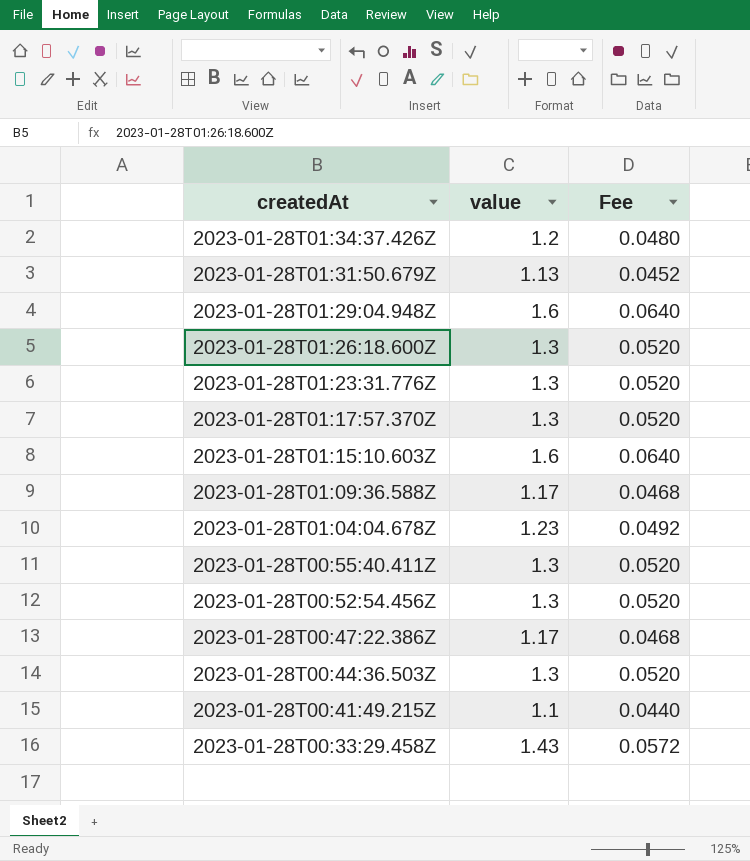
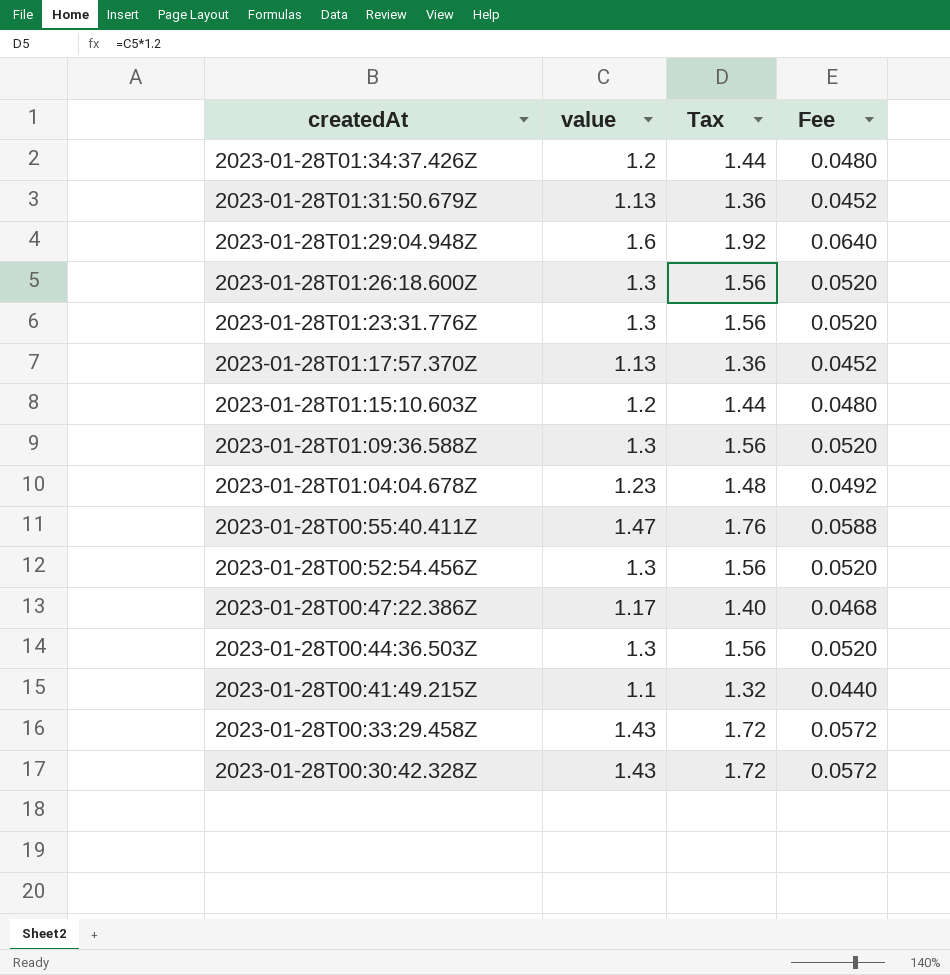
column Tax | formula: none -> [value] * 1.2
2023-01-28T01:17:57.370Z | value: 1.3 -> 1.13
2023-01-28T01:17:57.370Z | Fee: 0.0520 -> 0.0452
2023-01-28T01:15:10.603Z | value: 1.6 -> 1.2
2023-01-28T01:15:10.603Z | Fee: 0.0640 -> 0.0480
2023-01-28T01:09:36.588Z | value: 1.17 -> 1.3
2023-01-28T01:09:36.588Z | Fee: 0.0468 -> 0.0520
2023-01-28T00:55:40.411Z | value: 1.3 -> 1.47
2023-01-28T00:55:40.411Z | Fee: 0.0520 -> 0.0588
row 2023-01-28T00:30:42.328Z: none -> 1.43 | 1.72 | 0.0572

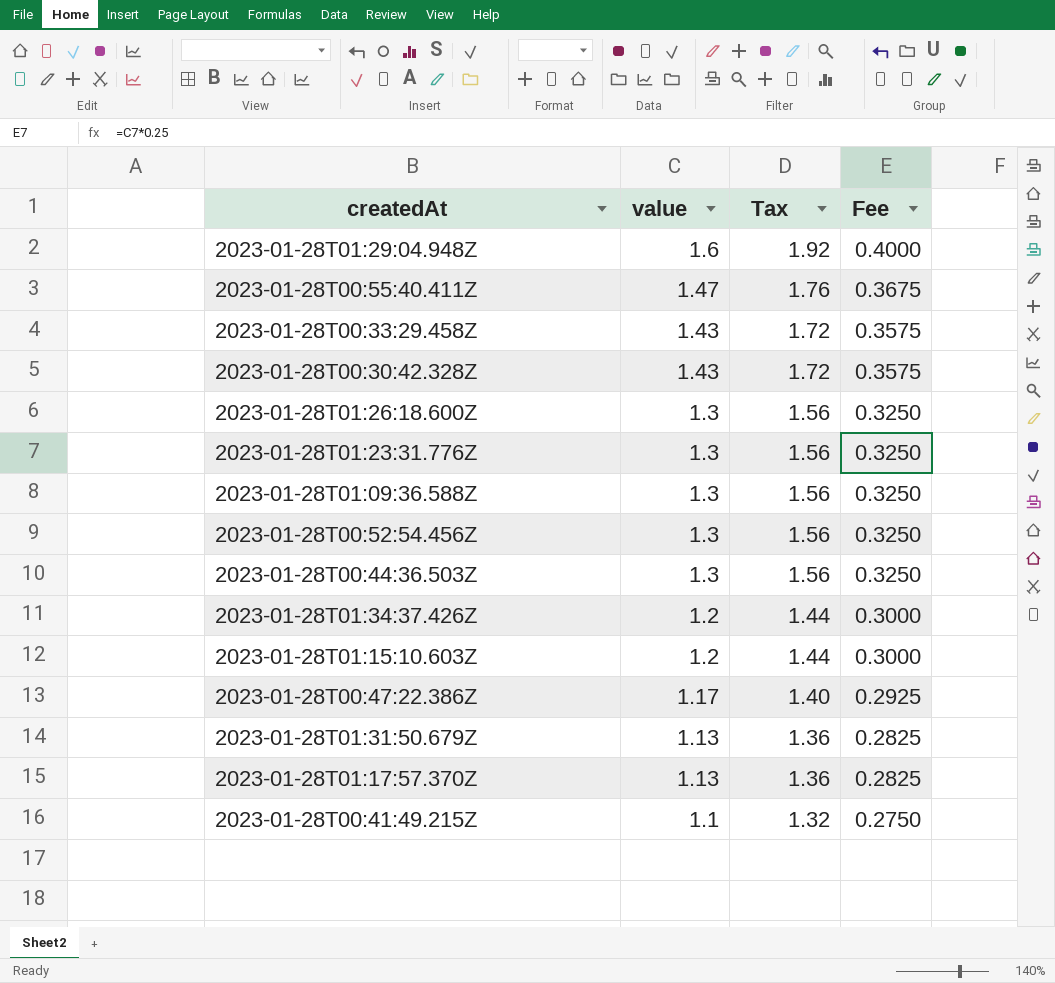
row order: createdAt descending -> value descending
column Fee | formula: [value] * 0.04 -> [value] * 0.25
row 2023-01-28T01:04:04.678Z: 1.23 | 1.48 | 0.0492 -> none

